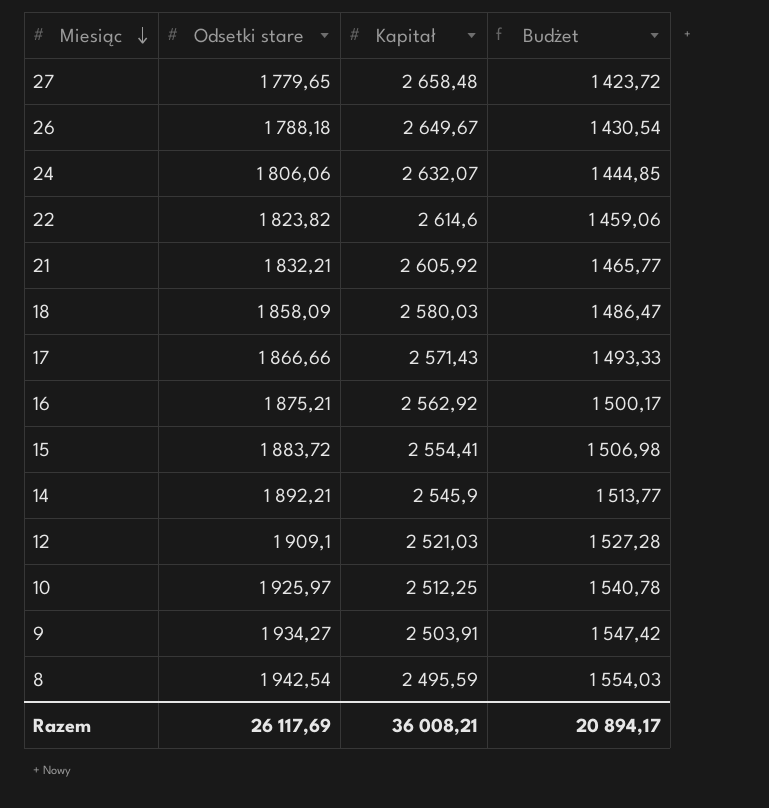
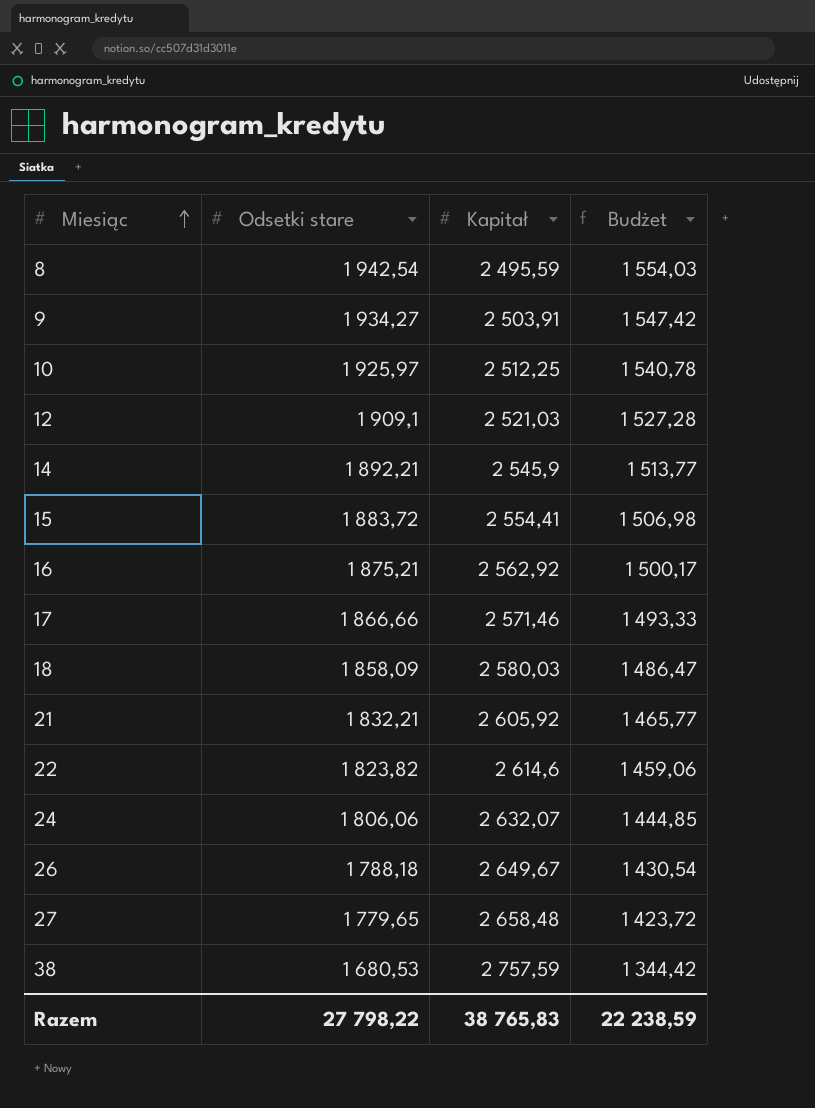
row order: Miesiąc descending -> Miesiąc ascending
17 | Kapitał: 2 571,43 -> 2 571,46
row 38: none -> 1 680,53 | 2 757,59 | 1 344,42
Razem | Odsetki stare: 26 117,69 -> 27 798,22
Razem | Kapitał: 36 008,21 -> 38 765,83
Razem | Budżet: 20 894,17 -> 22 238,59

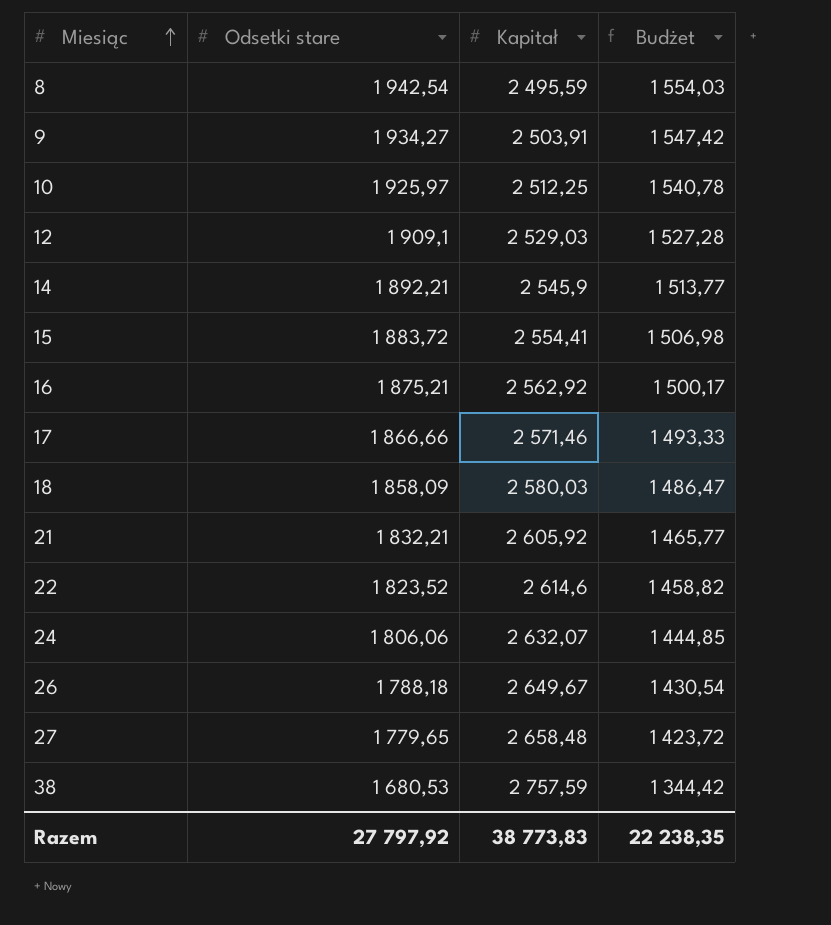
12 | Kapitał: 2 521,03 -> 2 529,03
22 | Odsetki stare: 1 823,82 -> 1 823,52
22 | Budżet: 1 459,06 -> 1 458,82
Razem | Odsetki stare: 27 798,22 -> 27 797,92
Razem | Kapitał: 38 765,83 -> 38 773,83
Razem | Budżet: 22 238,59 -> 22 238,35

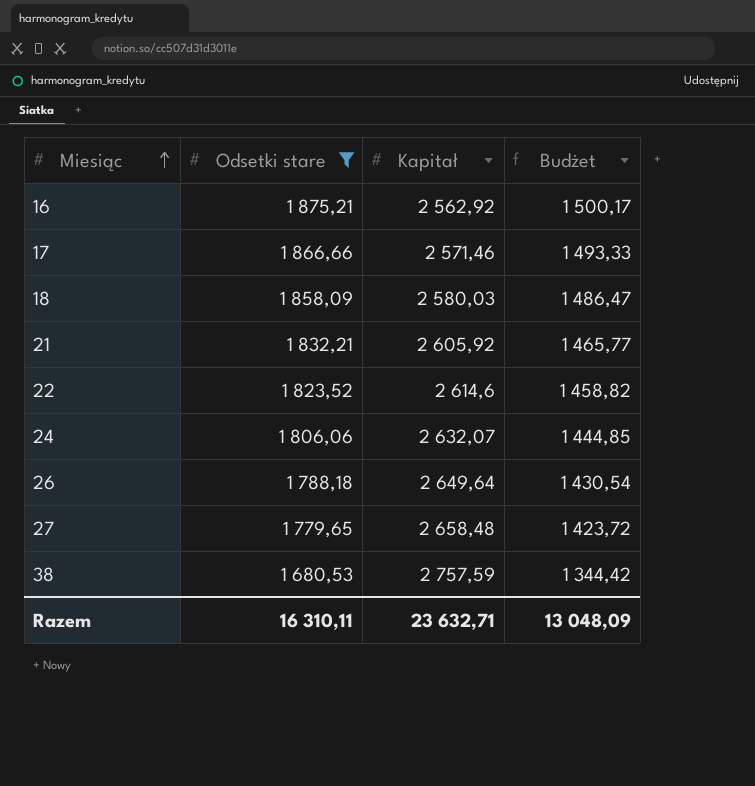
filter: none -> Odsetki stare <= 1 875,21
26 | Kapitał: 2 649,67 -> 2 649,64
Razem | Odsetki stare: 27 797,92 -> 16 310,11
Razem | Kapitał: 38 773,83 -> 23 632,71
Razem | Budżet: 22 238,35 -> 13 048,09

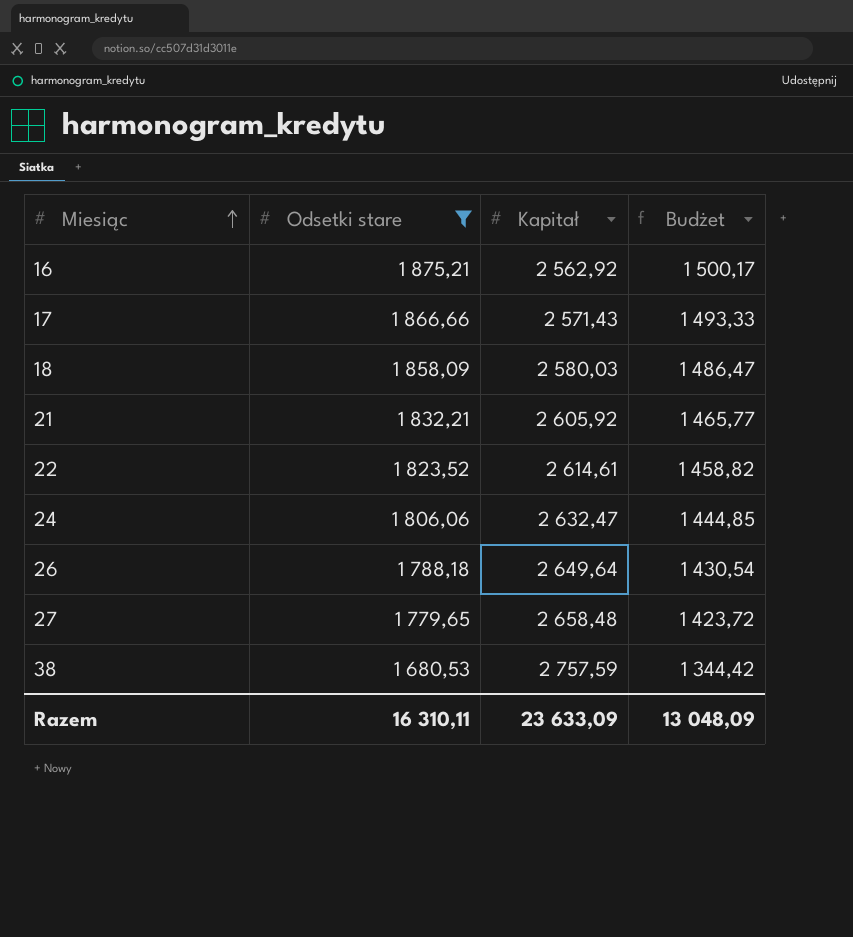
17 | Kapitał: 2 571,46 -> 2 571,43
22 | Kapitał: 2 614,6 -> 2 614,61
24 | Kapitał: 2 632,07 -> 2 632,47
Razem | Kapitał: 23 632,71 -> 23 633,09

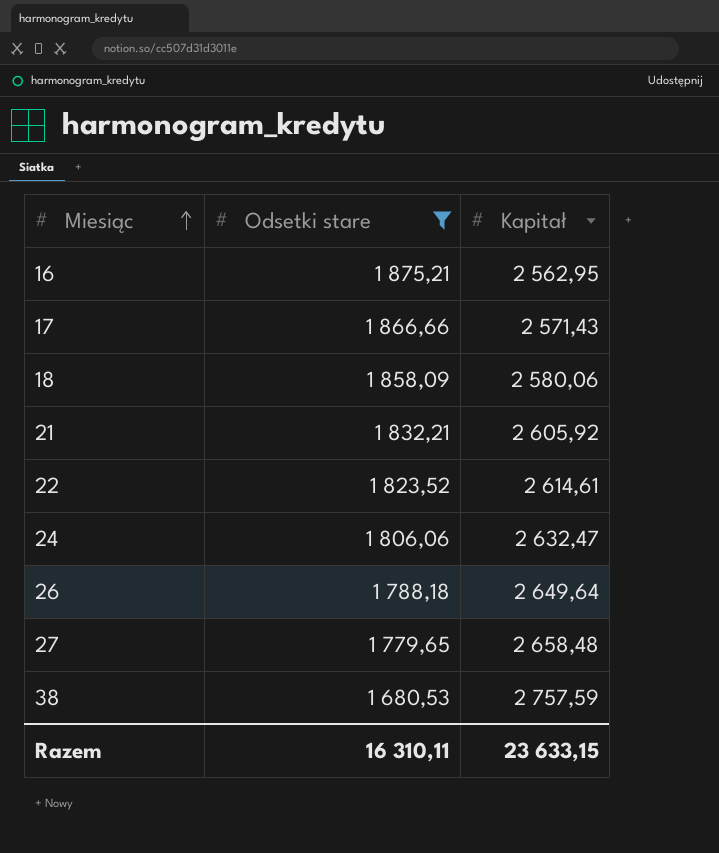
column Budżet | formula: [Odsetki stare] * 0,8 -> none
16 | Kapitał: 2 562,92 -> 2 562,95
18 | Kapitał: 2 580,03 -> 2 580,06
Razem | Kapitał: 23 633,09 -> 23 633,15

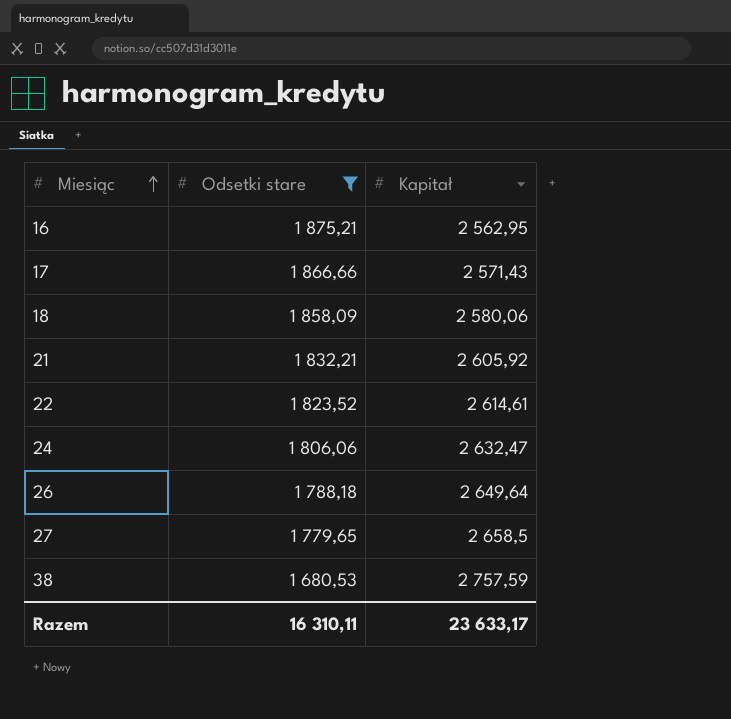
27 | Kapitał: 2 658,48 -> 2 658,5
Razem | Kapitał: 23 633,15 -> 23 633,17

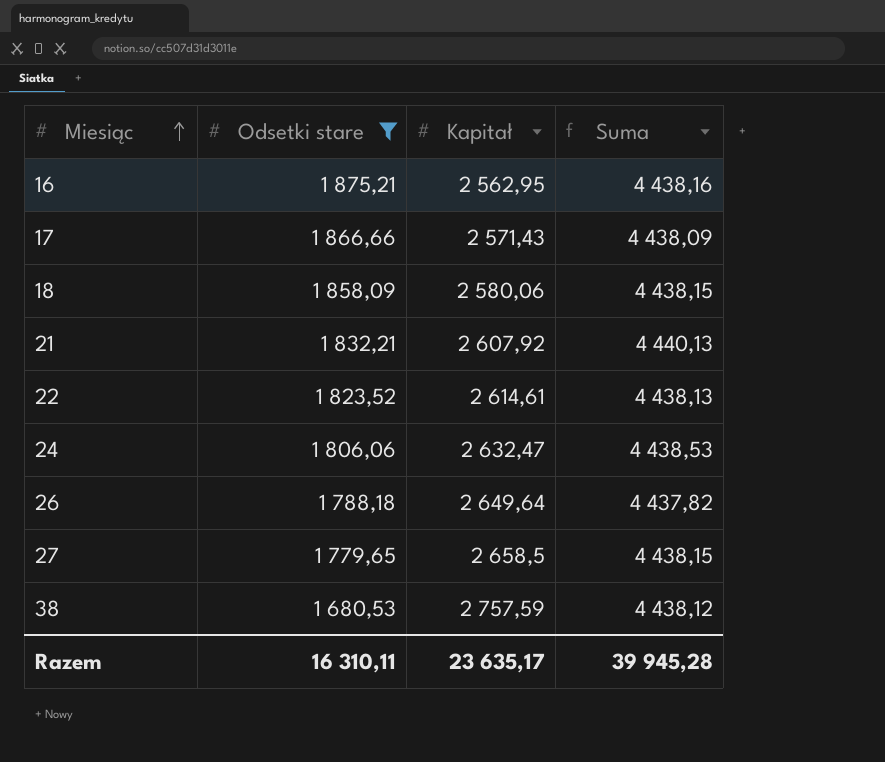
column Suma | formula: none -> [Odsetki stare] + [Kapitał]
21 | Kapitał: 2 605,92 -> 2 607,92
Razem | Kapitał: 23 633,17 -> 23 635,17

